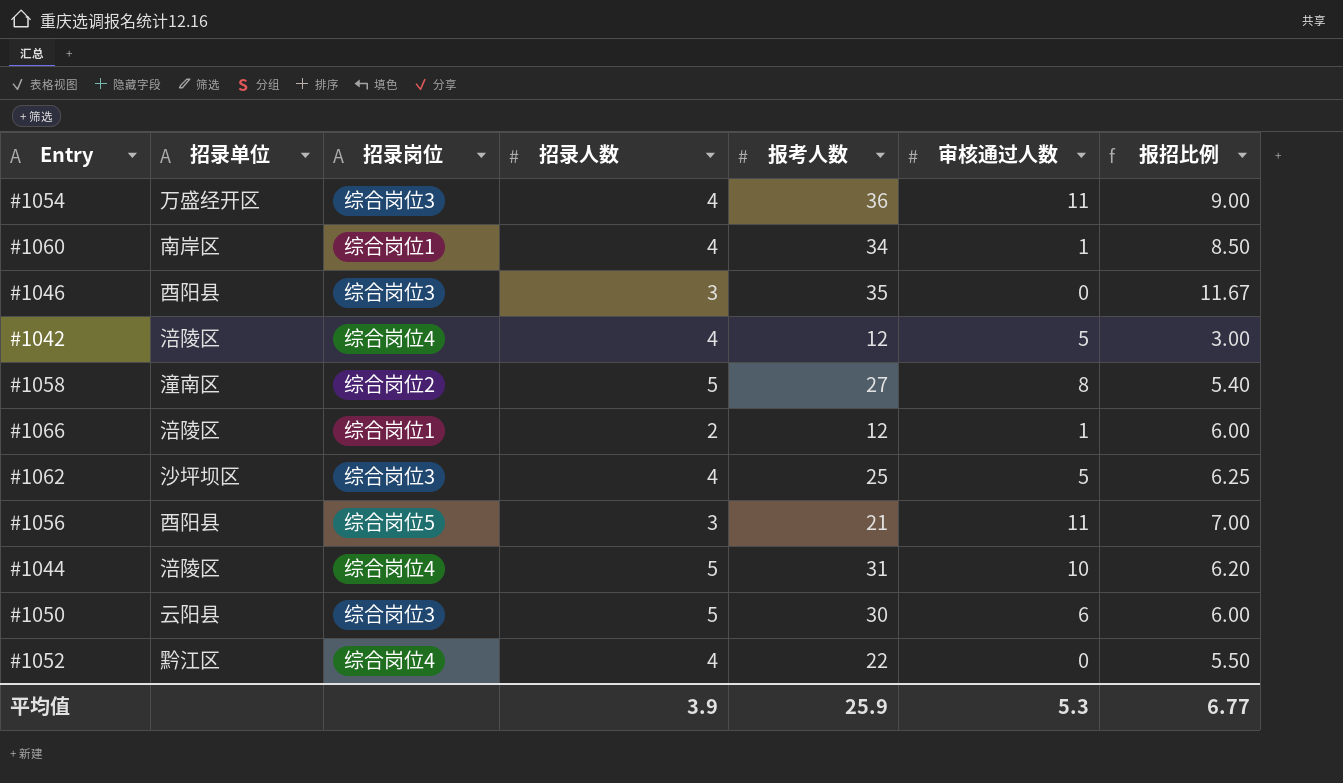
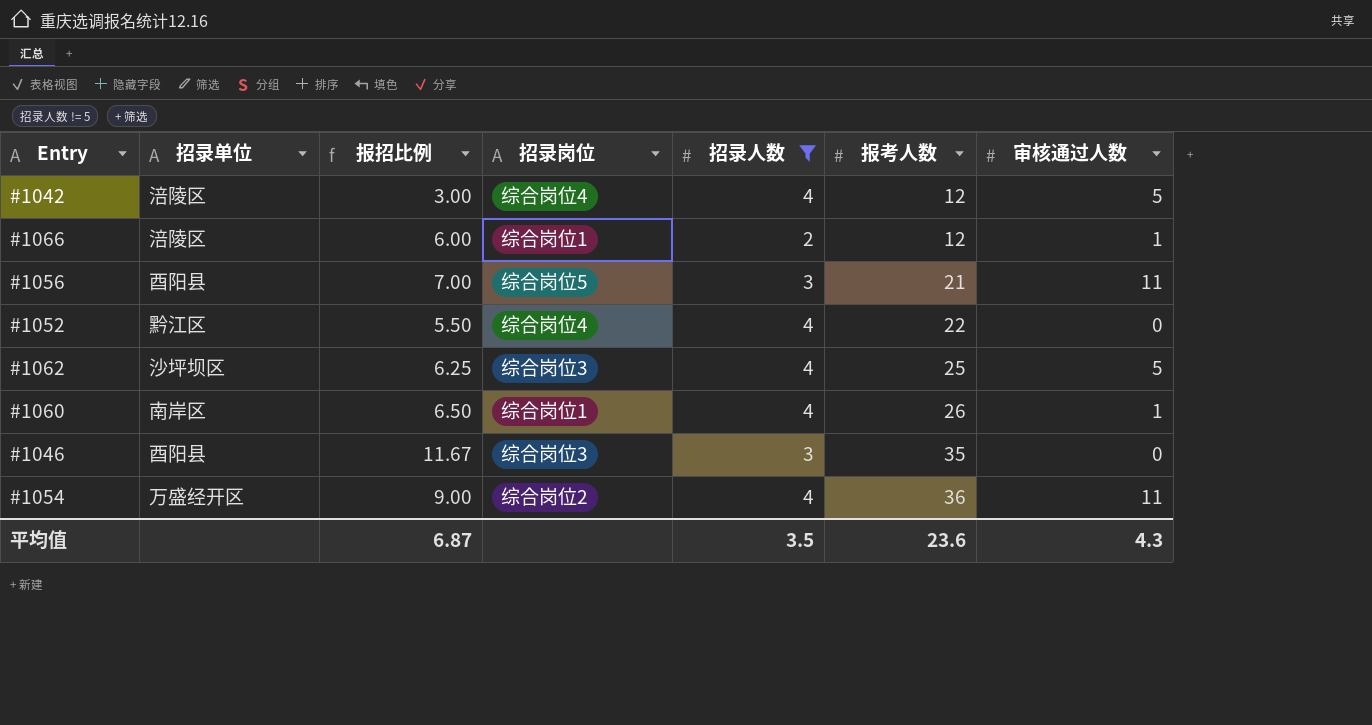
filter: none -> 招录人数 != 5
row order: none -> 报考人数 ascending
column 报招比例 | position: 7 -> 3
#1060 | 报招比例: 8.50 -> 6.50
#1060 | 报考人数: 34 -> 26
#1054 | 招录岗位: 综合岗位3 -> 综合岗位2
平均值 | 报招比例: 6.77 -> 6.87
平均值 | 招录人数: 3.9 -> 3.5
平均值 | 报考人数: 25.9 -> 23.6
平均值 | 审核通过人数: 5.3 -> 4.3

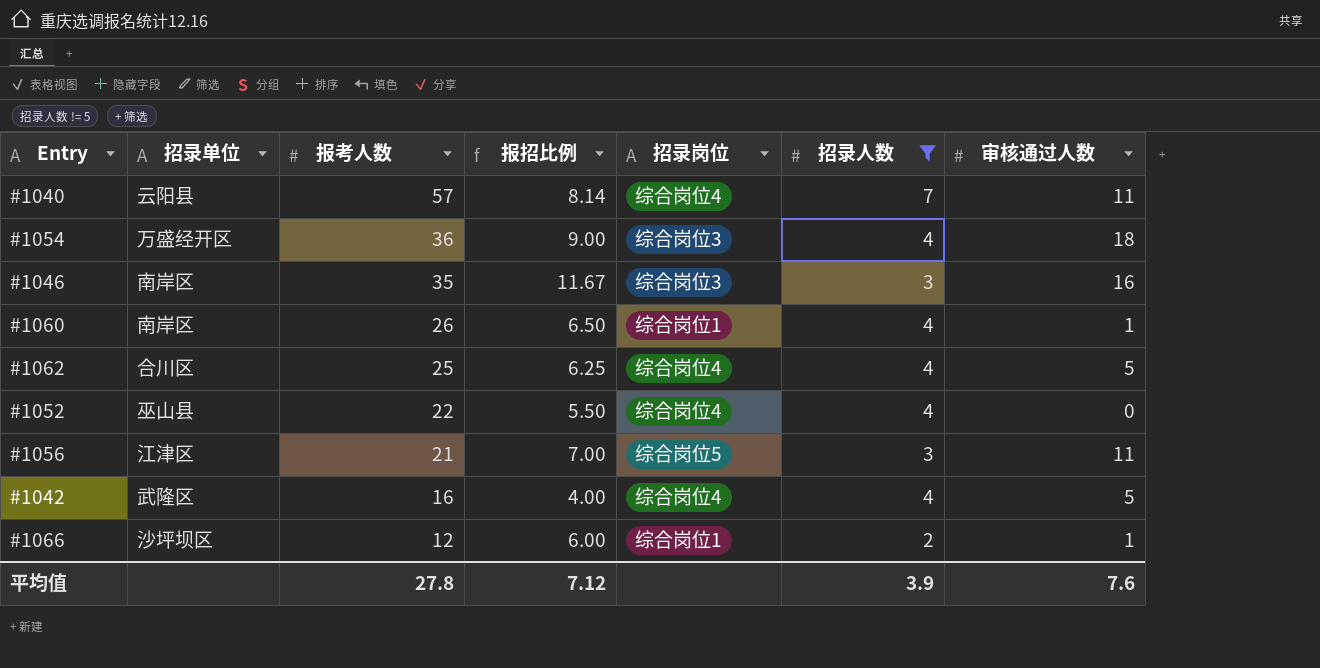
row order: 报考人数 ascending -> 报考人数 descending
column 报考人数 | position: 6 -> 3
row #1040: none -> 云阳县 | 57 | 8.14 | 综合岗位4 | 7 | 11
#1054 | 招录岗位: 综合岗位2 -> 综合岗位3
#1054 | 审核通过人数: 11 -> 18
#1046 | 招录单位: 酉阳县 -> 南岸区
#1046 | 审核通过人数: 0 -> 16
#1062 | 招录单位: 沙坪坝区 -> 合川区
#1062 | 招录岗位: 综合岗位3 -> 综合岗位4
#1052 | 招录单位: 黔江区 -> 巫山县
#1056 | 招录单位: 酉阳县 -> 江津区
#1042 | 招录单位: 涪陵区 -> 武隆区
#1042 | 报考人数: 12 -> 16
#1042 | 报招比例: 3.00 -> 4.00
#1066 | 招录单位: 涪陵区 -> 沙坪坝区
平均值 | 报考人数: 23.6 -> 27.8
平均值 | 报招比例: 6.87 -> 7.12
平均值 | 招录人数: 3.5 -> 3.9
平均值 | 审核通过人数: 4.3 -> 7.6

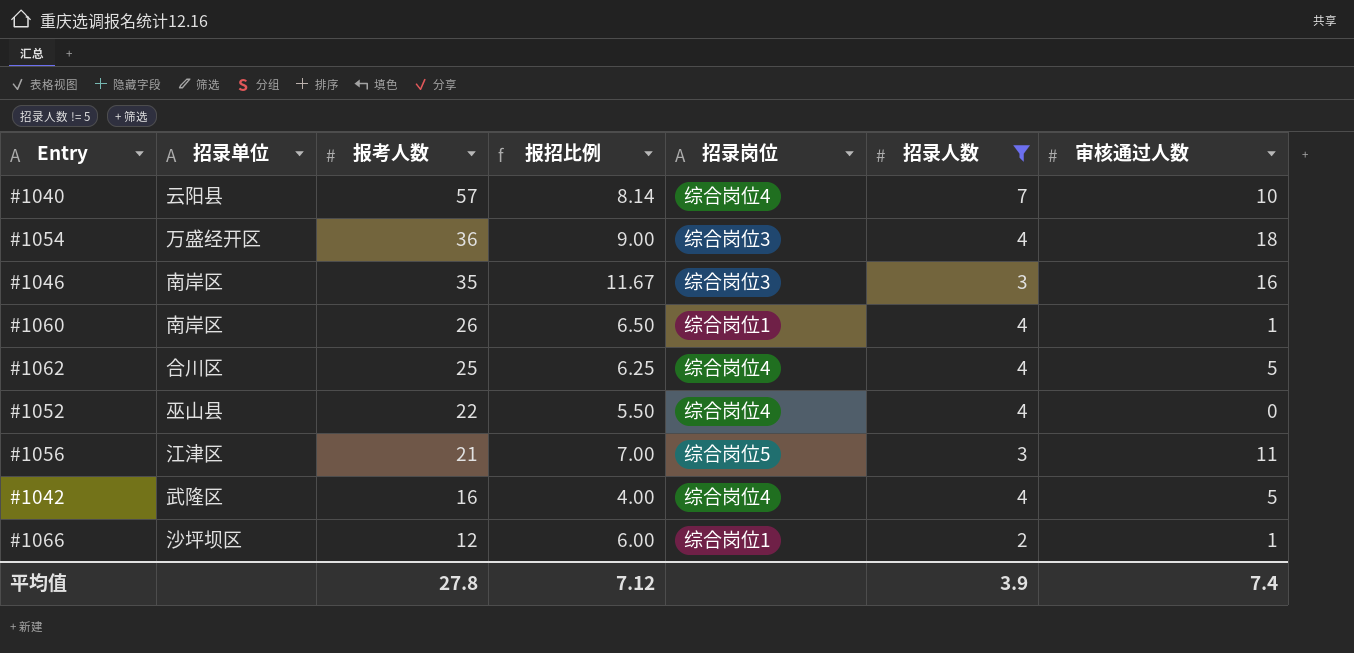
#1040 | 审核通过人数: 11 -> 10
平均值 | 审核通过人数: 7.6 -> 7.4

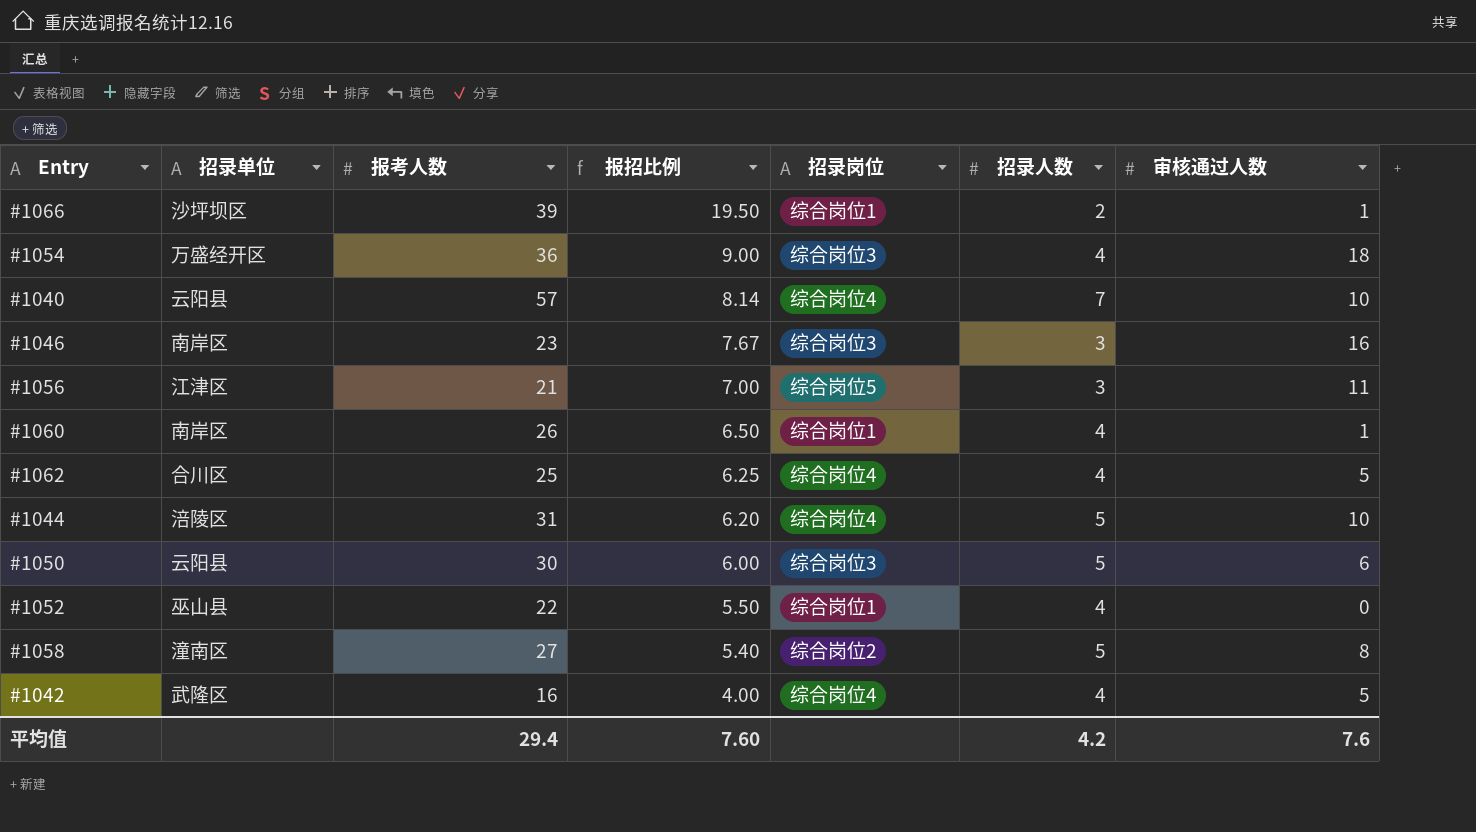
filter: 招录人数 != 5 -> none
row order: 报考人数 descending -> 报招比例 descending
#1066 | 报考人数: 12 -> 39
#1066 | 报招比例: 6.00 -> 19.50
#1046 | 报考人数: 35 -> 23
#1046 | 报招比例: 11.67 -> 7.67
#1052 | 招录岗位: 综合岗位4 -> 综合岗位1
平均值 | 报考人数: 27.8 -> 29.4
平均值 | 报招比例: 7.12 -> 7.60
平均值 | 招录人数: 3.9 -> 4.2
平均值 | 审核通过人数: 7.4 -> 7.6

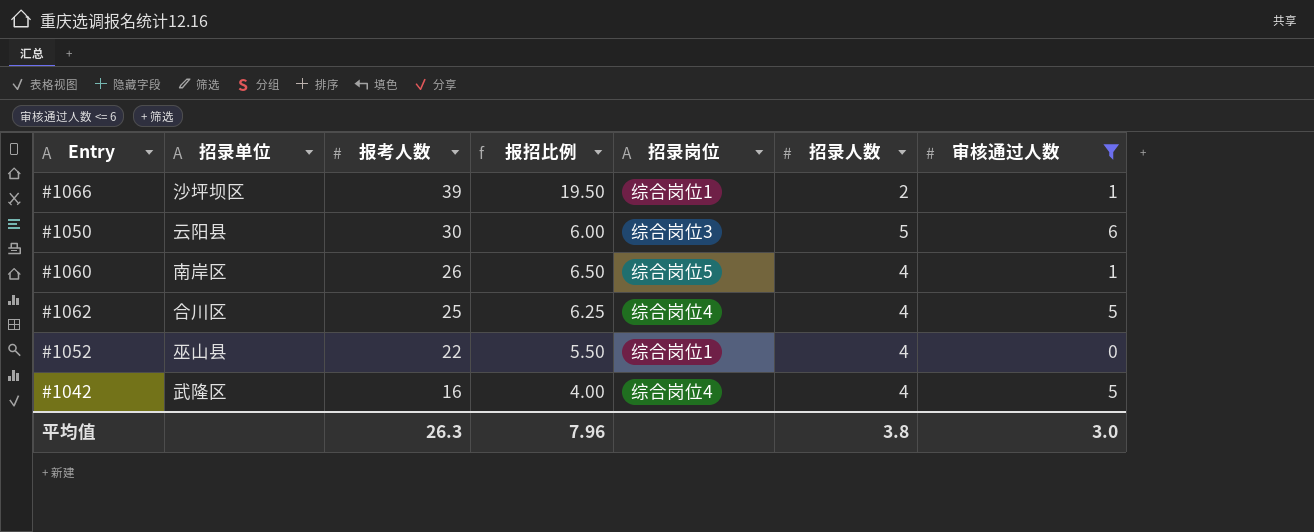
filter: none -> 审核通过人数 <= 6
row order: 报招比例 descending -> 报考人数 descending
#1060 | 招录岗位: 综合岗位1 -> 综合岗位5
平均值 | 报考人数: 29.4 -> 26.3
平均值 | 报招比例: 7.60 -> 7.96
平均值 | 招录人数: 4.2 -> 3.8
平均值 | 审核通过人数: 7.6 -> 3.0

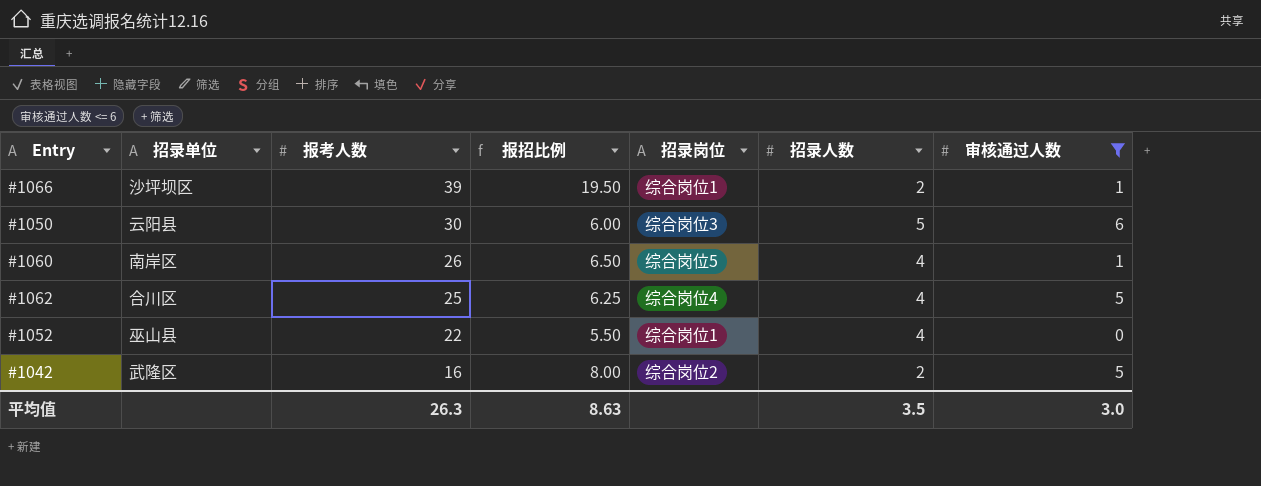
#1042 | 报招比例: 4.00 -> 8.00
#1042 | 招录岗位: 综合岗位4 -> 综合岗位2
#1042 | 招录人数: 4 -> 2
平均值 | 报招比例: 7.96 -> 8.63
平均值 | 招录人数: 3.8 -> 3.5

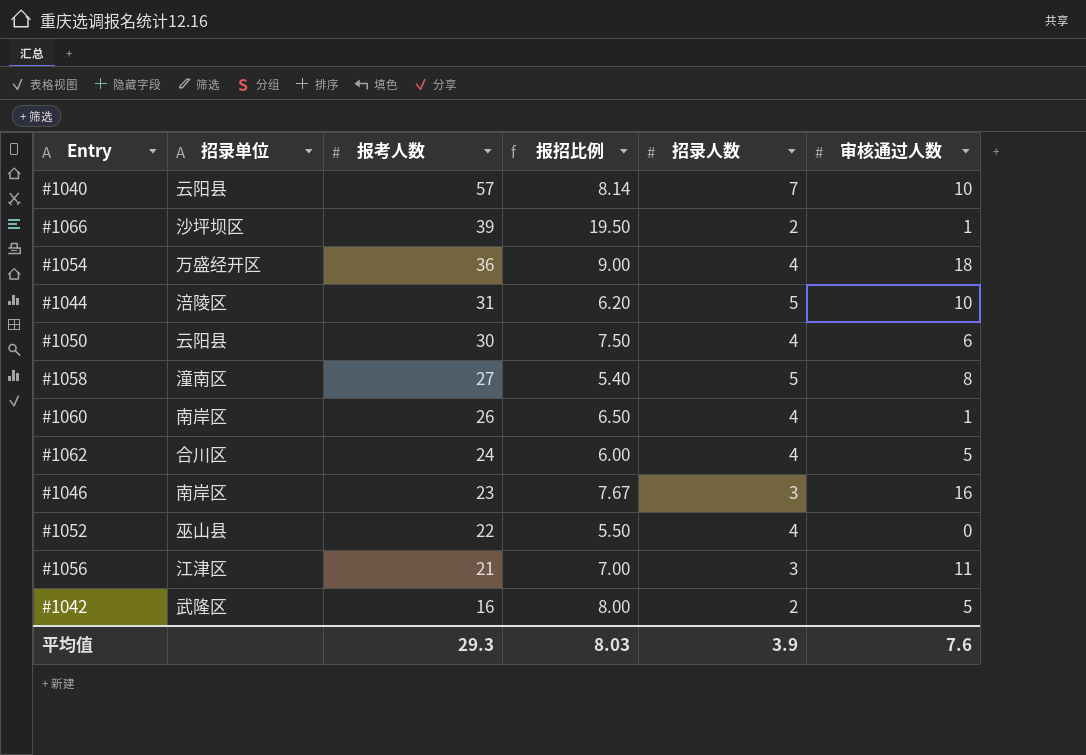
filter: 审核通过人数 <= 6 -> none
column 招录岗位 | position: 5 -> none
#1050 | 报招比例: 6.00 -> 7.50
#1050 | 招录人数: 5 -> 4
#1062 | 报考人数: 25 -> 24
#1062 | 报招比例: 6.25 -> 6.00
平均值 | 报考人数: 26.3 -> 29.3
平均值 | 报招比例: 8.63 -> 8.03
平均值 | 招录人数: 3.5 -> 3.9
平均值 | 审核通过人数: 3.0 -> 7.6

